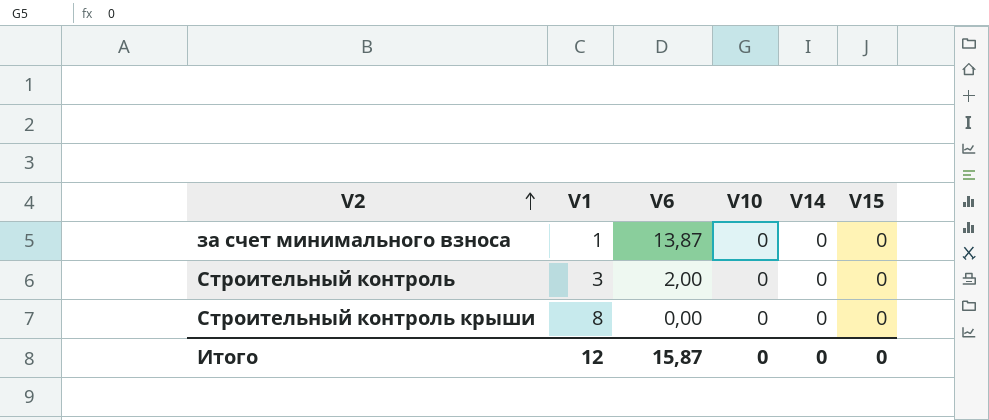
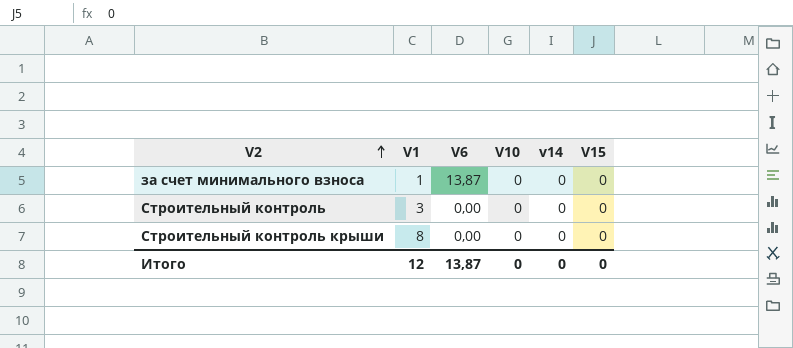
column name: V14 -> v14
Строительный контроль | V6: 2,00 -> 0,00
Итого | V6: 15,87 -> 13,87

